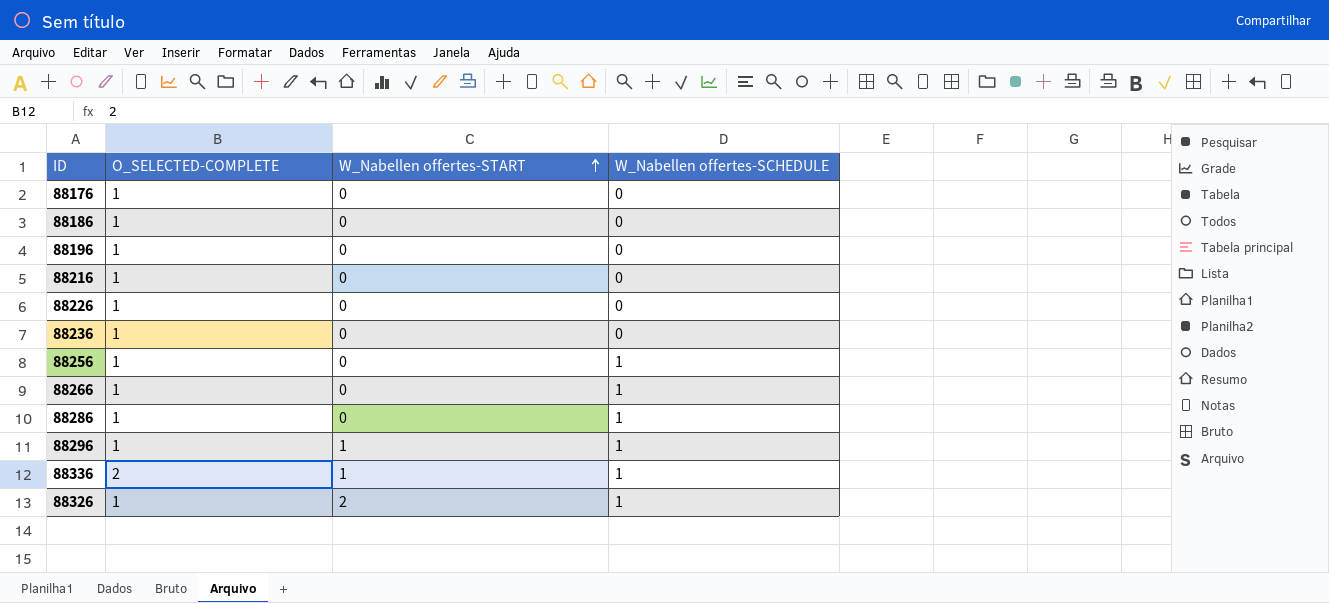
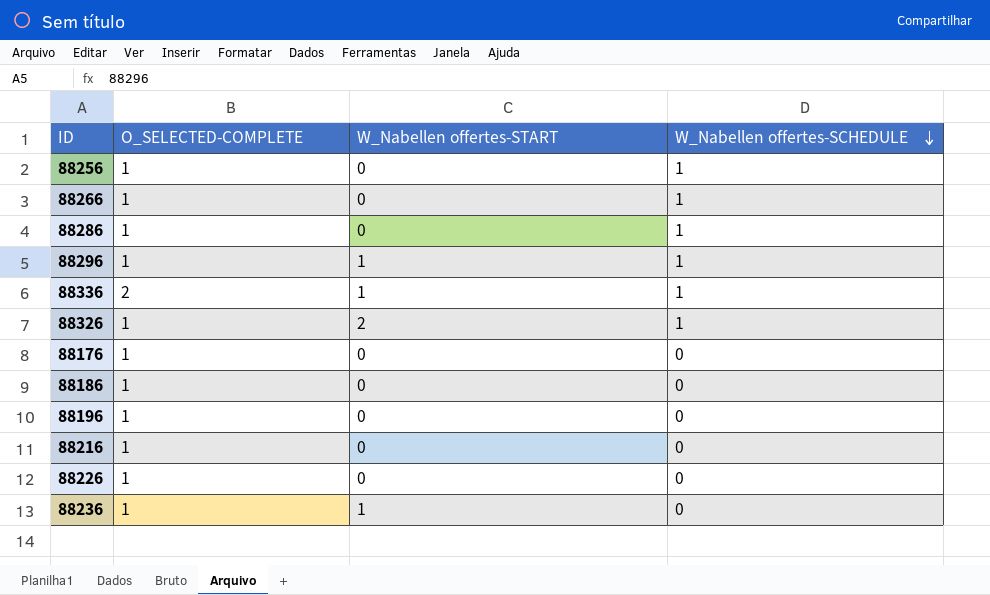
row order: W_Nabellen offertes-START ascending -> W_Nabellen offertes-SCHEDULE descending
88236 | W_Nabellen offertes-START: 0 -> 1

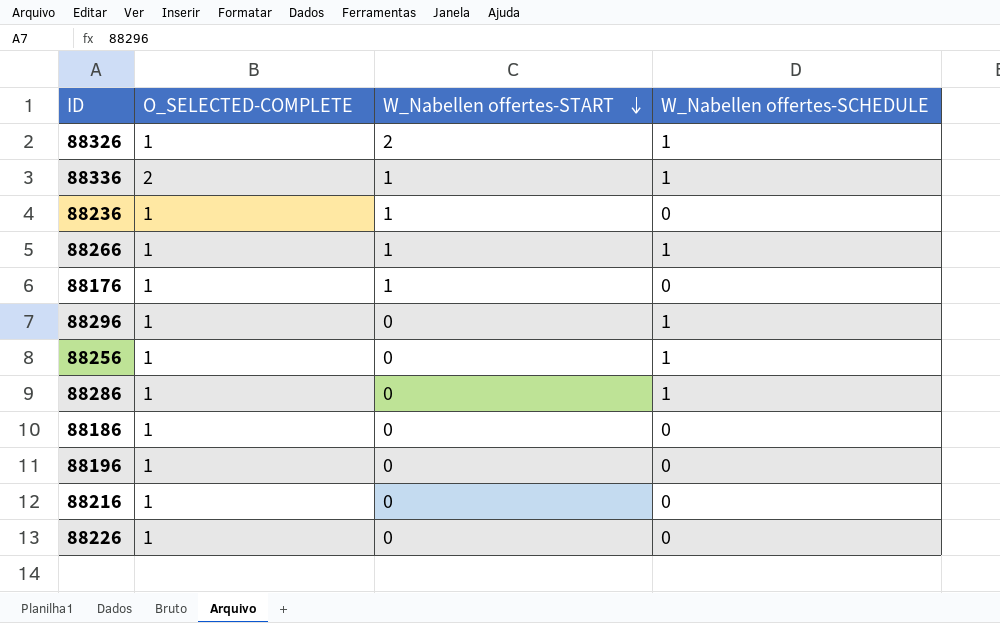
row order: W_Nabellen offertes-SCHEDULE descending -> W_Nabellen offertes-START descending
88266 | W_Nabellen offertes-START: 0 -> 1
88176 | W_Nabellen offertes-START: 0 -> 1
88296 | W_Nabellen offertes-START: 1 -> 0

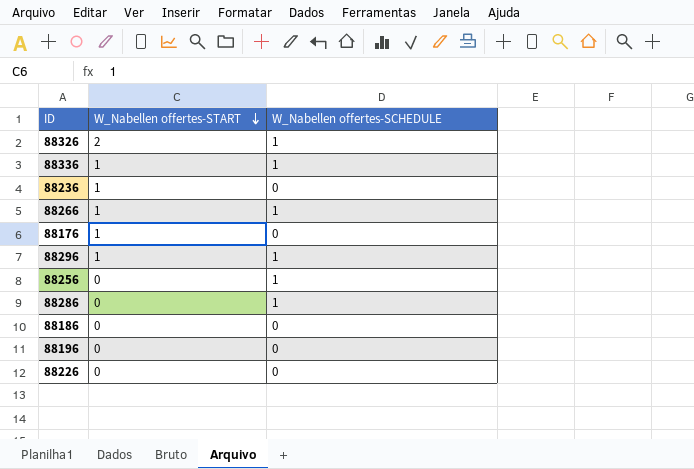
column O_SELECTED-COMPLETE | position: 2 -> none
row 88216: 1 | 0 | 0 -> none
88296 | W_Nabellen offertes-START: 0 -> 1

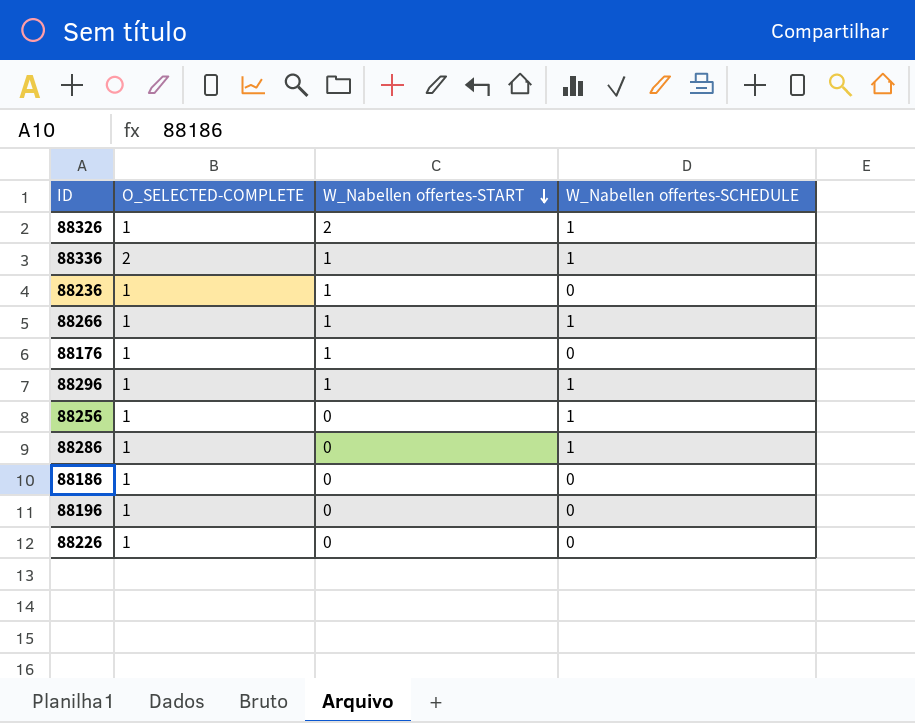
column O_SELECTED-COMPLETE | position: none -> 2

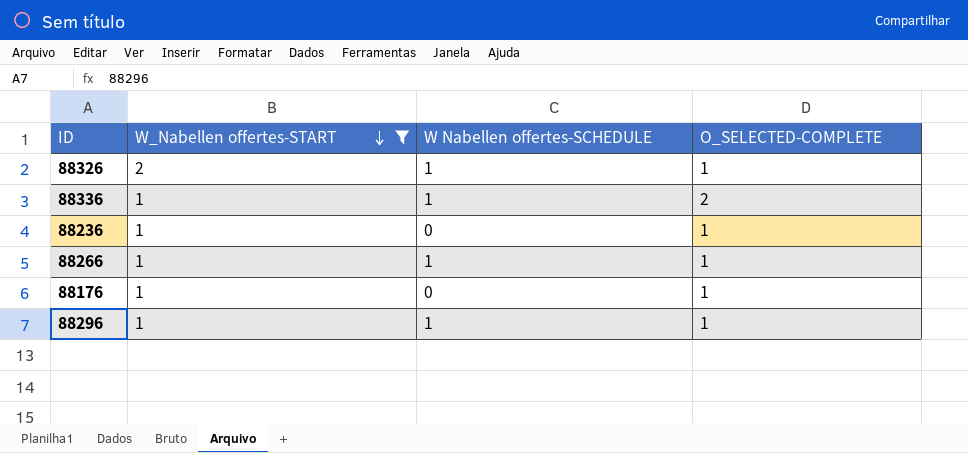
filter: none -> W_Nabellen offertes-START != 0
column name: W_Nabellen offertes-SCHEDULE -> W Nabellen offertes-SCHEDULE
column O_SELECTED-COMPLETE | position: 2 -> 4

